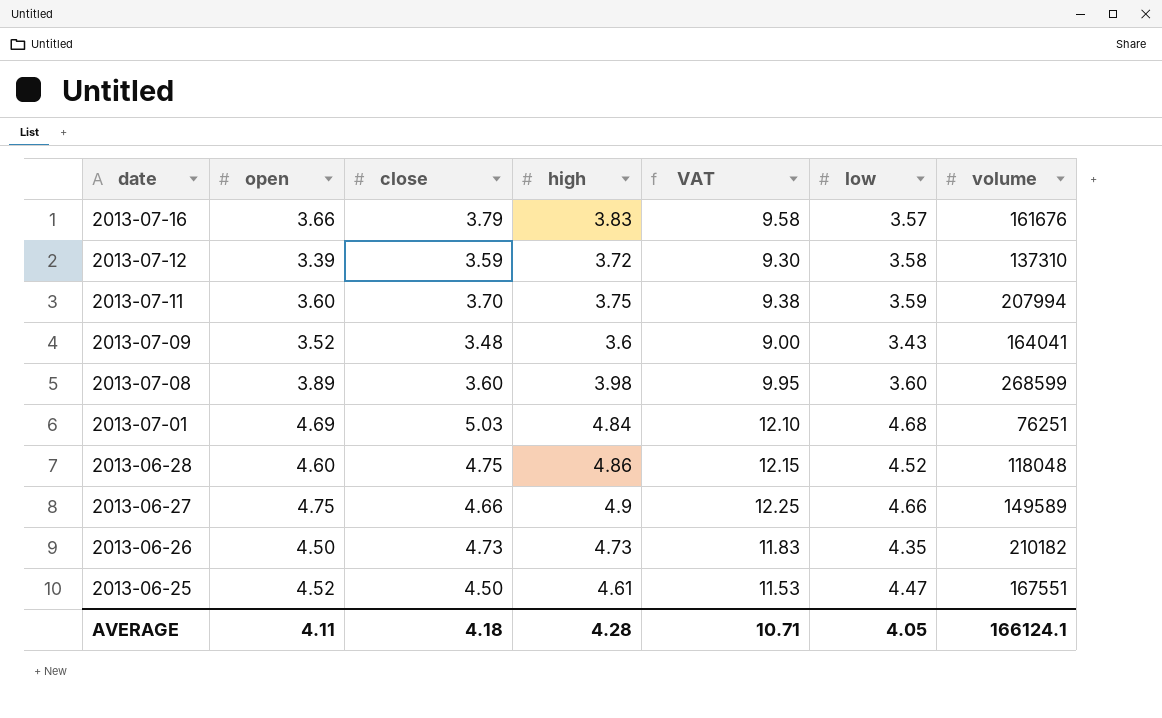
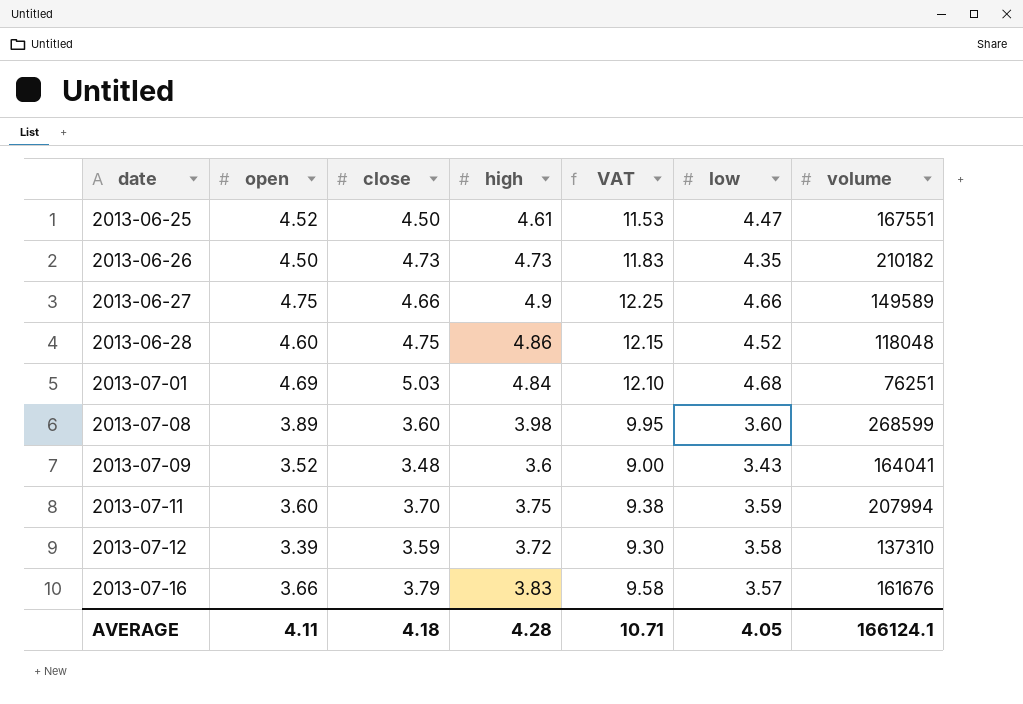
row order: date descending -> date ascending

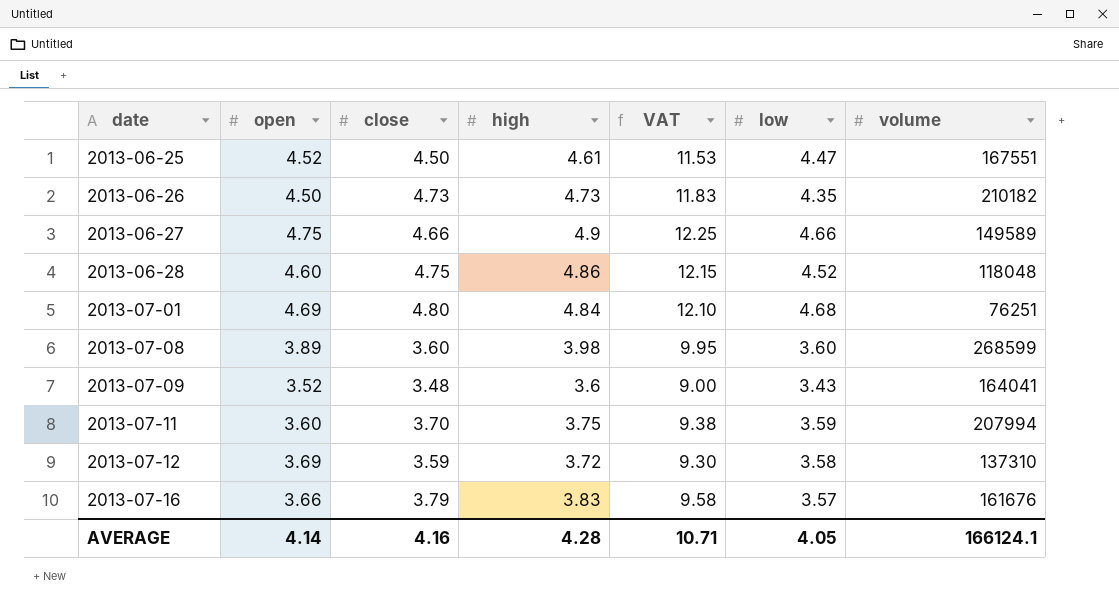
2013-07-01 | close: 5.03 -> 4.80
2013-07-12 | open: 3.39 -> 3.69
AVERAGE | open: 4.11 -> 4.14
AVERAGE | close: 4.18 -> 4.16

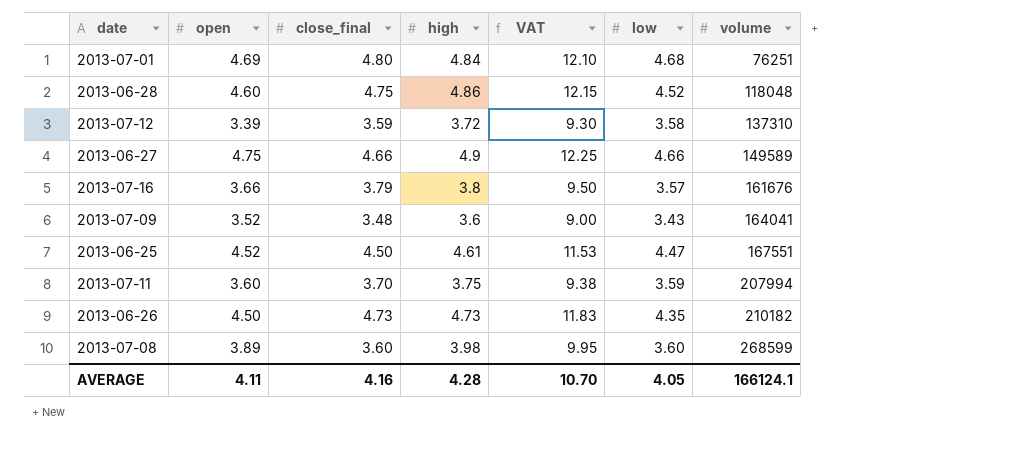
row order: date ascending -> volume ascending
column name: close -> close_final
2013-07-12 | open: 3.69 -> 3.39
2013-07-16 | high: 3.83 -> 3.8
2013-07-16 | VAT: 9.58 -> 9.50
AVERAGE | open: 4.14 -> 4.11
AVERAGE | VAT: 10.71 -> 10.70

